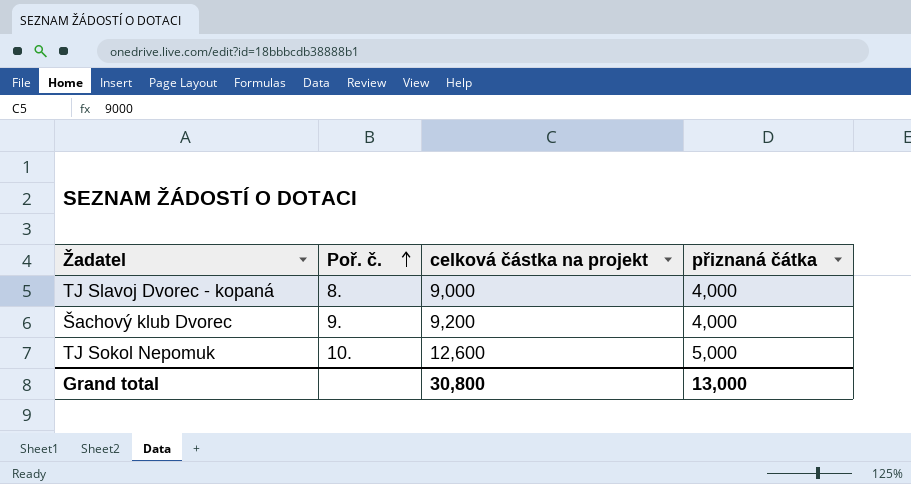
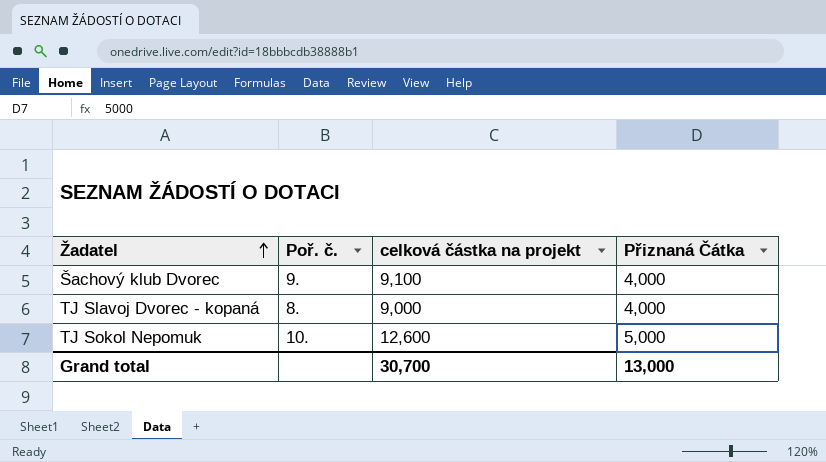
row order: Poř. č. ascending -> Žadatel ascending
column name: přiznaná čátka -> Přiznaná Čátka
Šachový klub Dvorec | celková částka na projekt: 9,200 -> 9,100
Grand total | celková částka na projekt: 30,800 -> 30,700

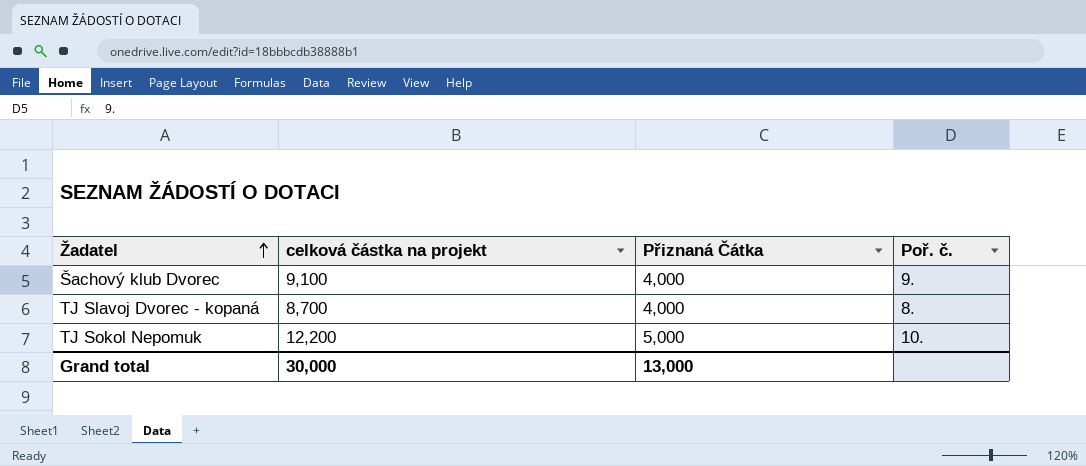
column Poř. č. | position: 2 -> 4
TJ Slavoj Dvorec - kopaná | celková částka na projekt: 9,000 -> 8,700
TJ Sokol Nepomuk | celková částka na projekt: 12,600 -> 12,200
Grand total | celková částka na projekt: 30,700 -> 30,000

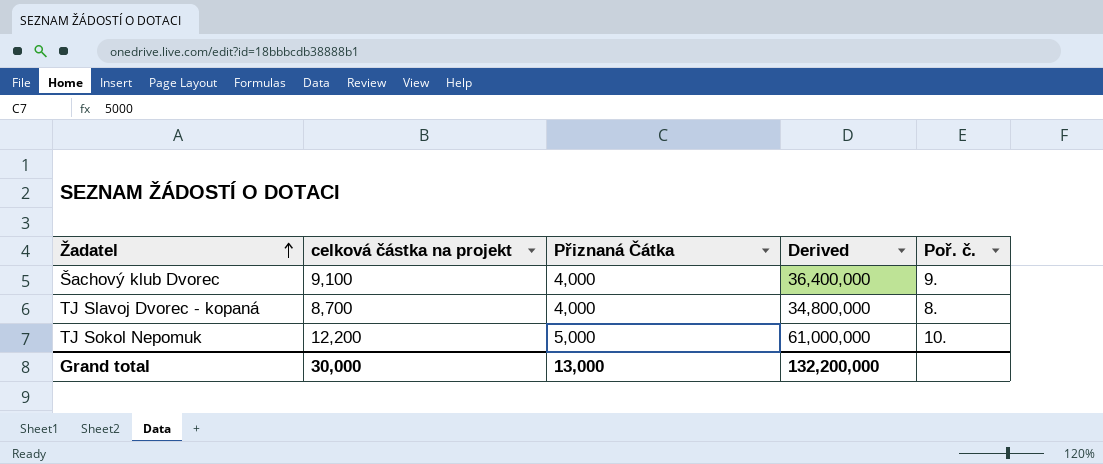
column Derived | formula: none -> [celková částka na projekt] * [Přiznaná Čátka]

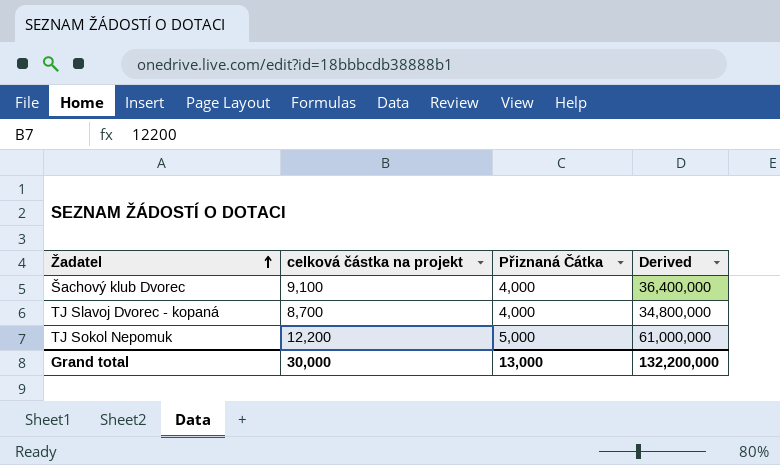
column Poř. č. | position: 5 -> none

